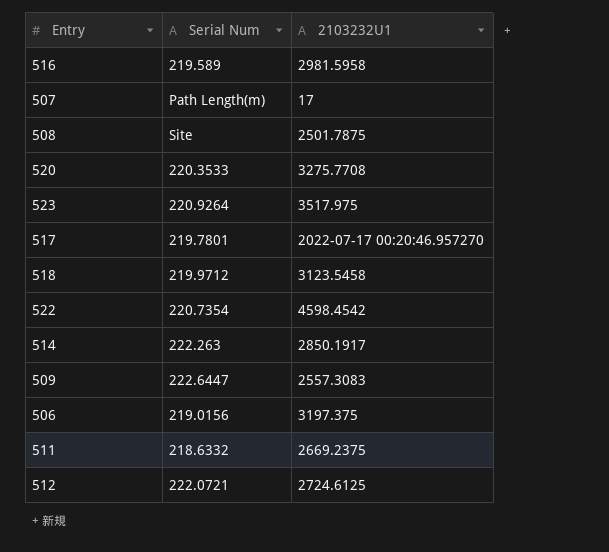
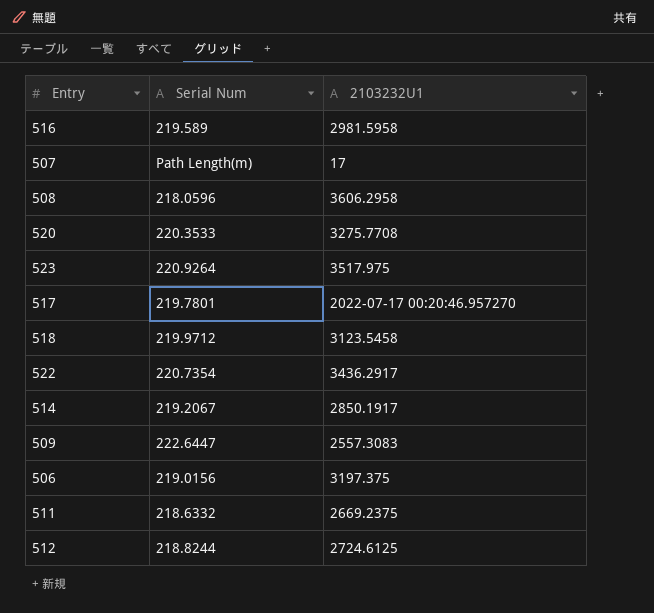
508 | Serial Num: Site -> 218.0596
508 | 2103232U1: 2501.7875 -> 3606.2958
522 | 2103232U1: 4598.4542 -> 3436.2917
514 | Serial Num: 222.263 -> 219.2067
512 | Serial Num: 222.0721 -> 218.8244

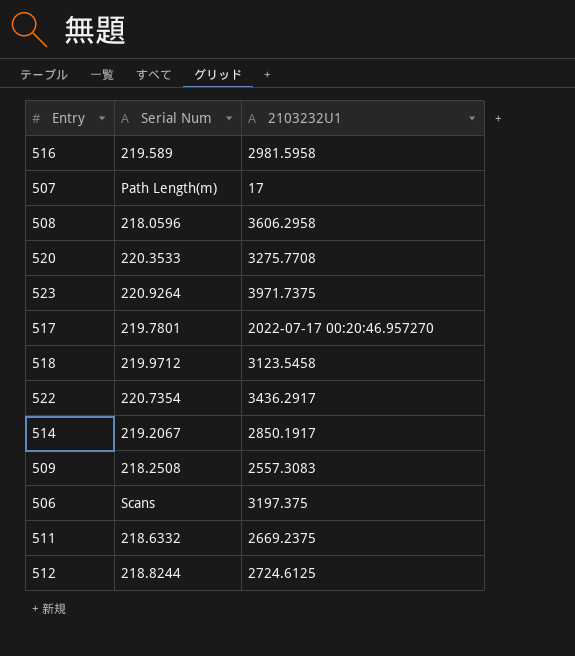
523 | 2103232U1: 3517.975 -> 3971.7375
509 | Serial Num: 222.6447 -> 218.2508
506 | Serial Num: 219.0156 -> Scans

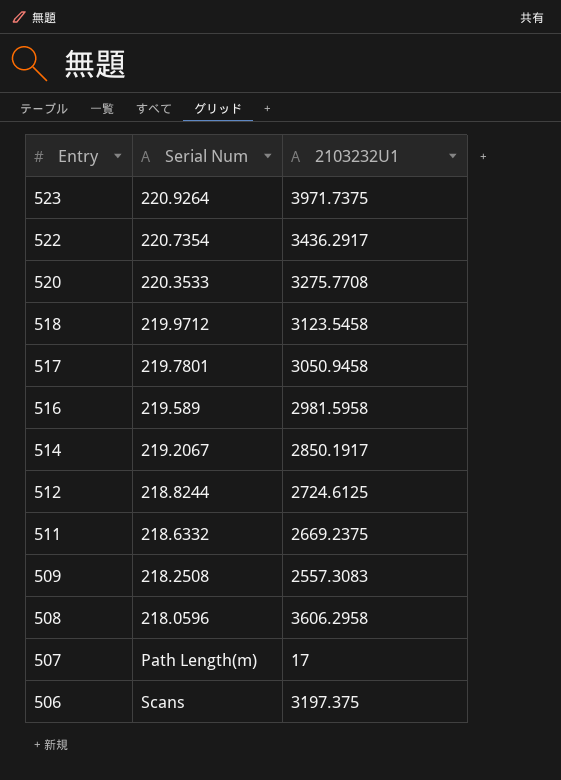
row order: none -> Entry descending
517 | 2103232U1: 2022-07-17 00:20:46.957270 -> 3050.9458

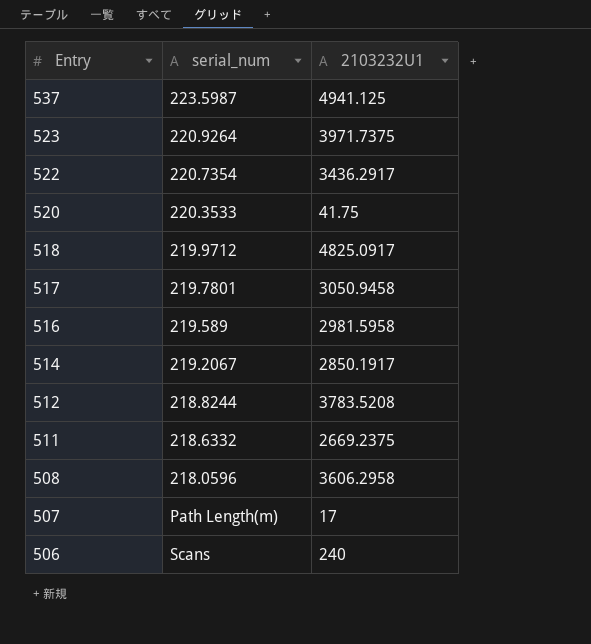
column name: Serial Num -> serial_num
row 509: 218.2508 | 2557.3083 -> none
row 537: none -> 223.5987 | 4941.125
520 | 2103232U1: 3275.7708 -> 41.75
518 | 2103232U1: 3123.5458 -> 4825.0917
512 | 2103232U1: 2724.6125 -> 3783.5208
506 | 2103232U1: 3197.375 -> 240

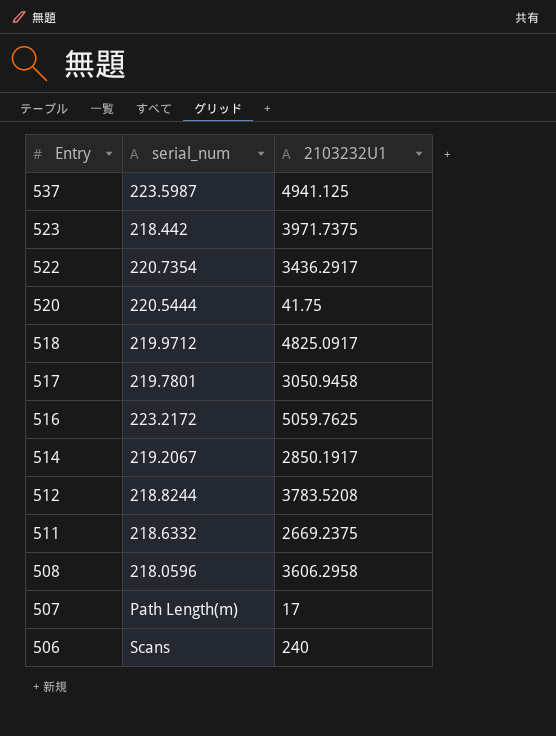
523 | serial_num: 220.9264 -> 218.442
520 | serial_num: 220.3533 -> 220.5444
516 | serial_num: 219.589 -> 223.2172
516 | 2103232U1: 2981.5958 -> 5059.7625

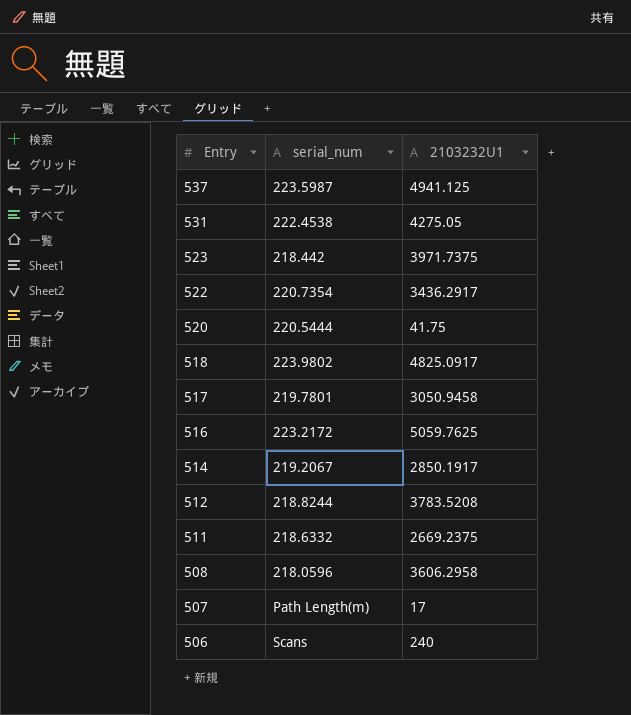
row 531: none -> 222.4538 | 4275.05
518 | serial_num: 219.9712 -> 223.9802

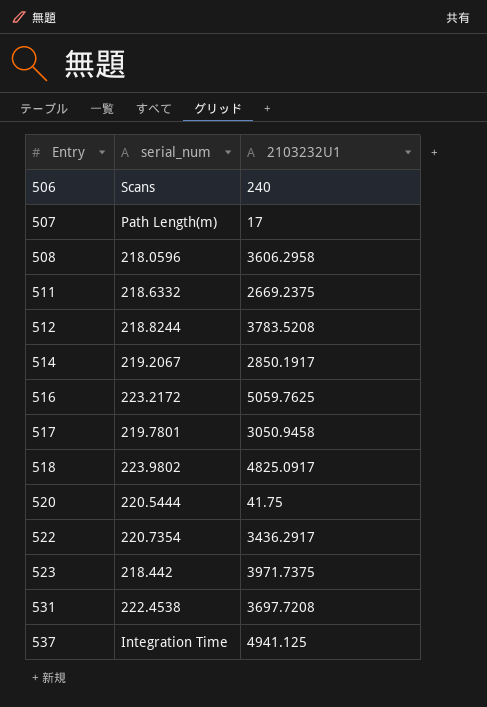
row order: Entry descending -> Entry ascending
531 | 2103232U1: 4275.05 -> 3697.7208
537 | serial_num: 223.5987 -> Integration Time

